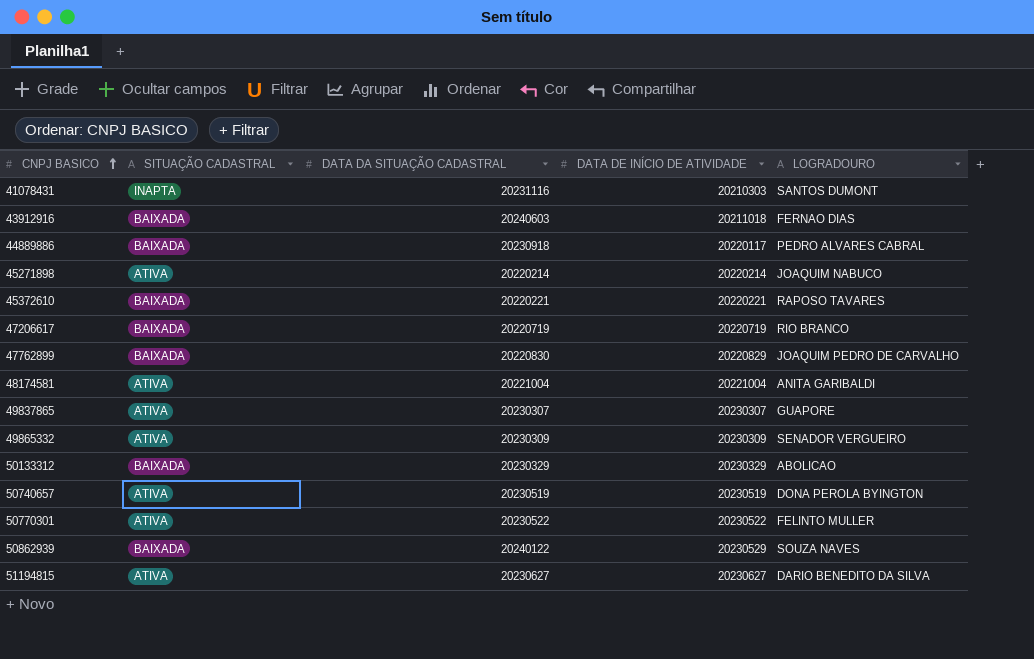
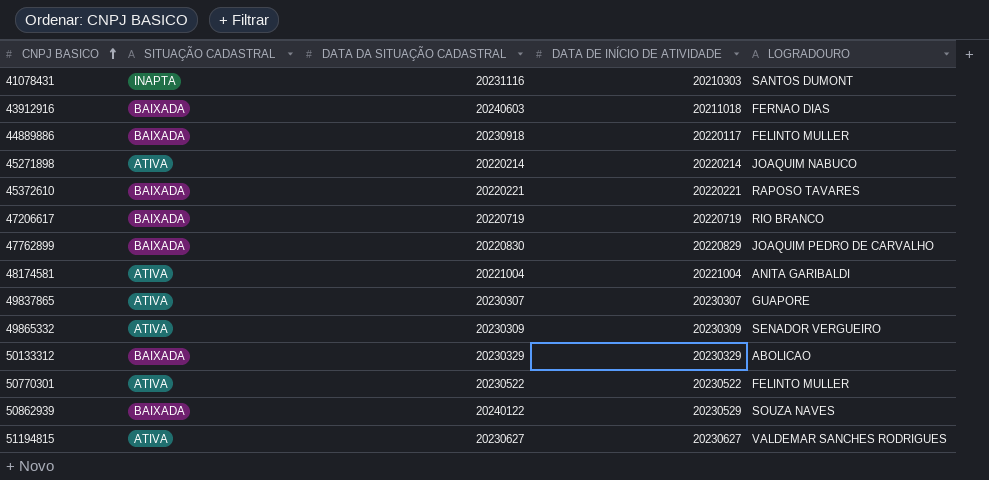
row 50740657: ATIVA | 20230519 | 20230519 | DONA PEROLA BYINGTON -> none
44889886 | LOGRADOURO: PEDRO ALVARES CABRAL -> FELINTO MULLER
51194815 | LOGRADOURO: DARIO BENEDITO DA SILVA -> VALDEMAR SANCHES RODRIGUES

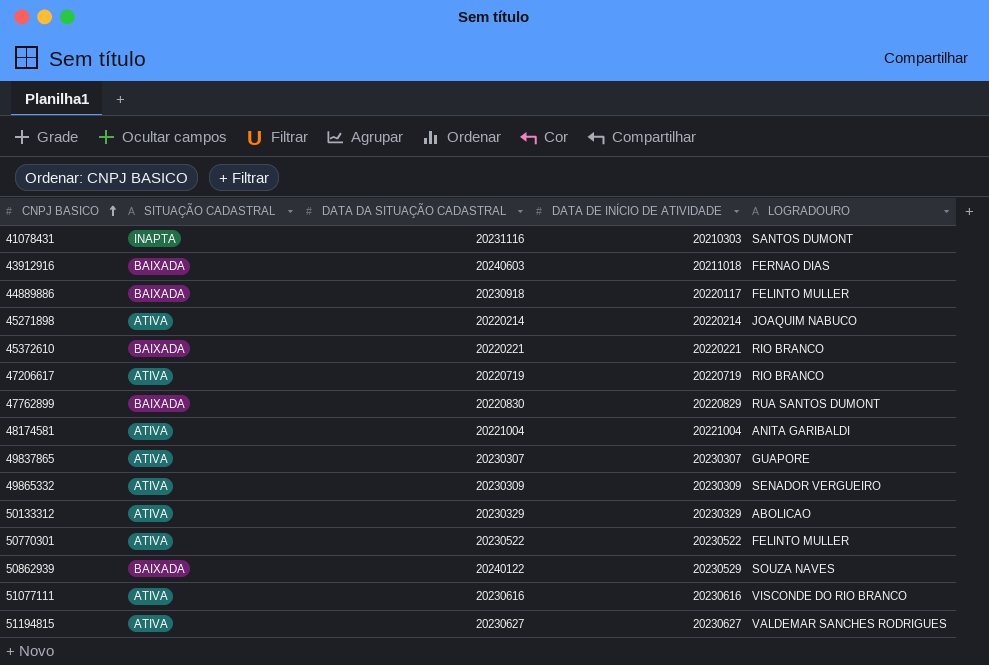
45372610 | LOGRADOURO: RAPOSO TAVARES -> RIO BRANCO
47206617 | SITUAÇÃO CADASTRAL: BAIXADA -> ATIVA
47762899 | LOGRADOURO: JOAQUIM PEDRO DE CARVALHO -> RUA SANTOS DUMONT
50133312 | SITUAÇÃO CADASTRAL: BAIXADA -> ATIVA
row 51077111: none -> ATIVA | 20230616 | 20230616 | VISCONDE DO RIO BRANCO

